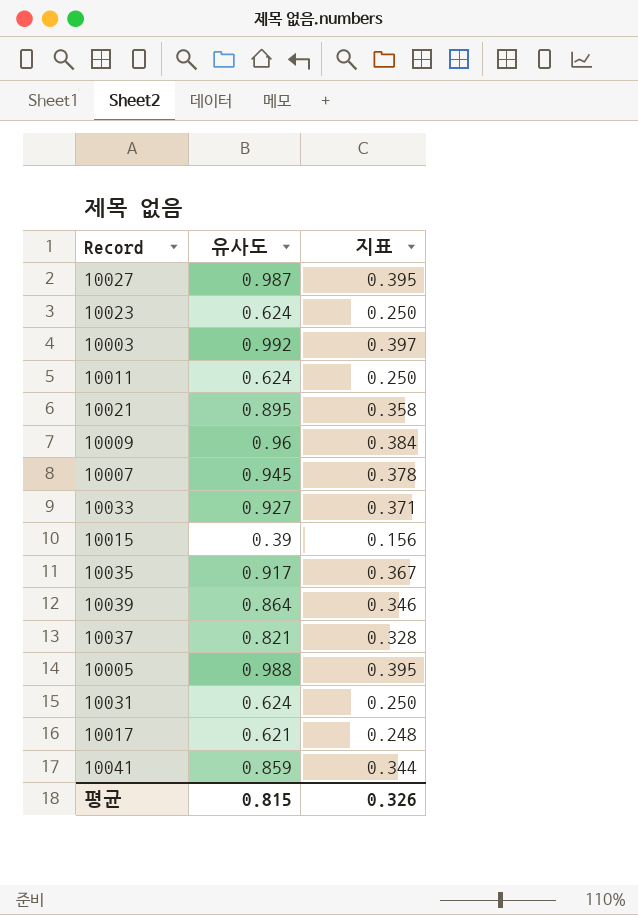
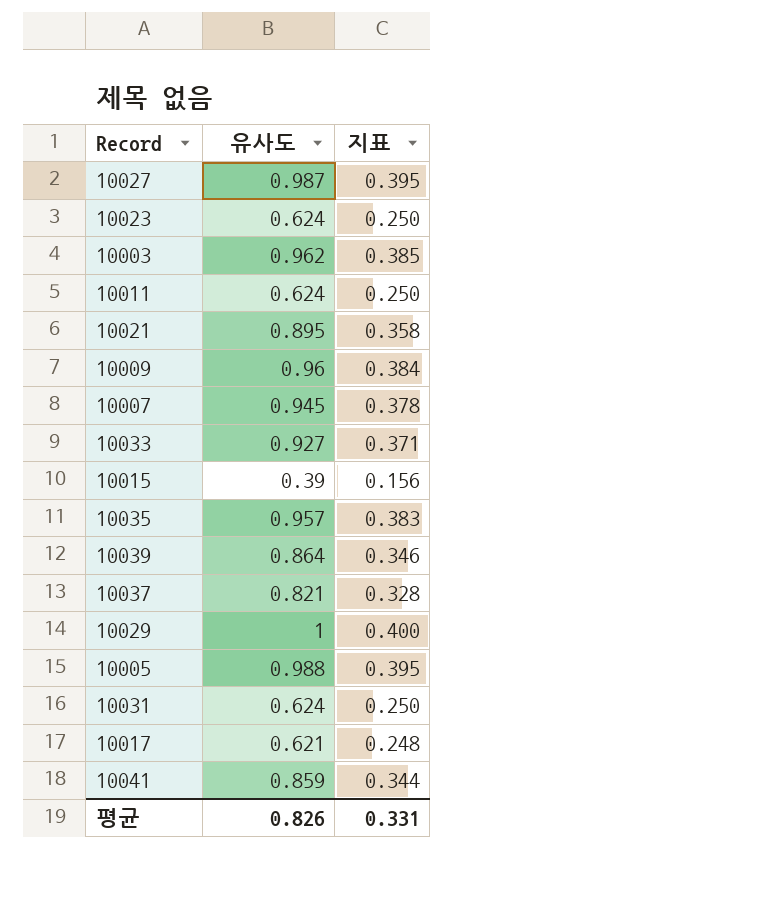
10003 | 유사도: 0.992 -> 0.962
10003 | 지표: 0.397 -> 0.385
10035 | 유사도: 0.917 -> 0.957
10035 | 지표: 0.367 -> 0.383
row 10029: none -> 1 | 0.400
평균 | 유사도: 0.815 -> 0.826
평균 | 지표: 0.326 -> 0.331

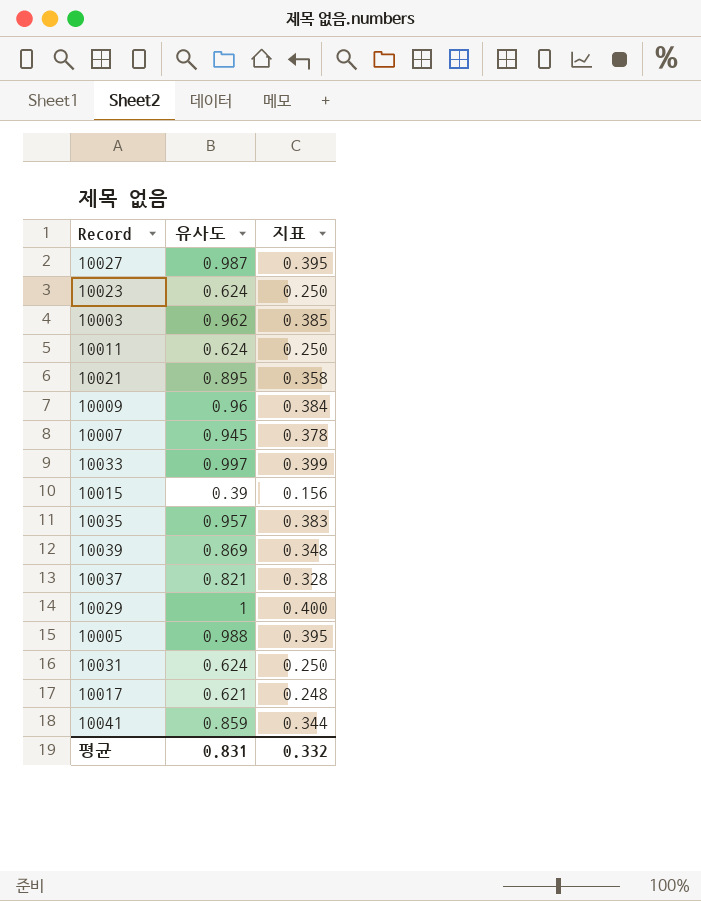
10033 | 유사도: 0.927 -> 0.997
10033 | 지표: 0.371 -> 0.399
10039 | 유사도: 0.864 -> 0.869
10039 | 지표: 0.346 -> 0.348
평균 | 유사도: 0.826 -> 0.831
평균 | 지표: 0.331 -> 0.332

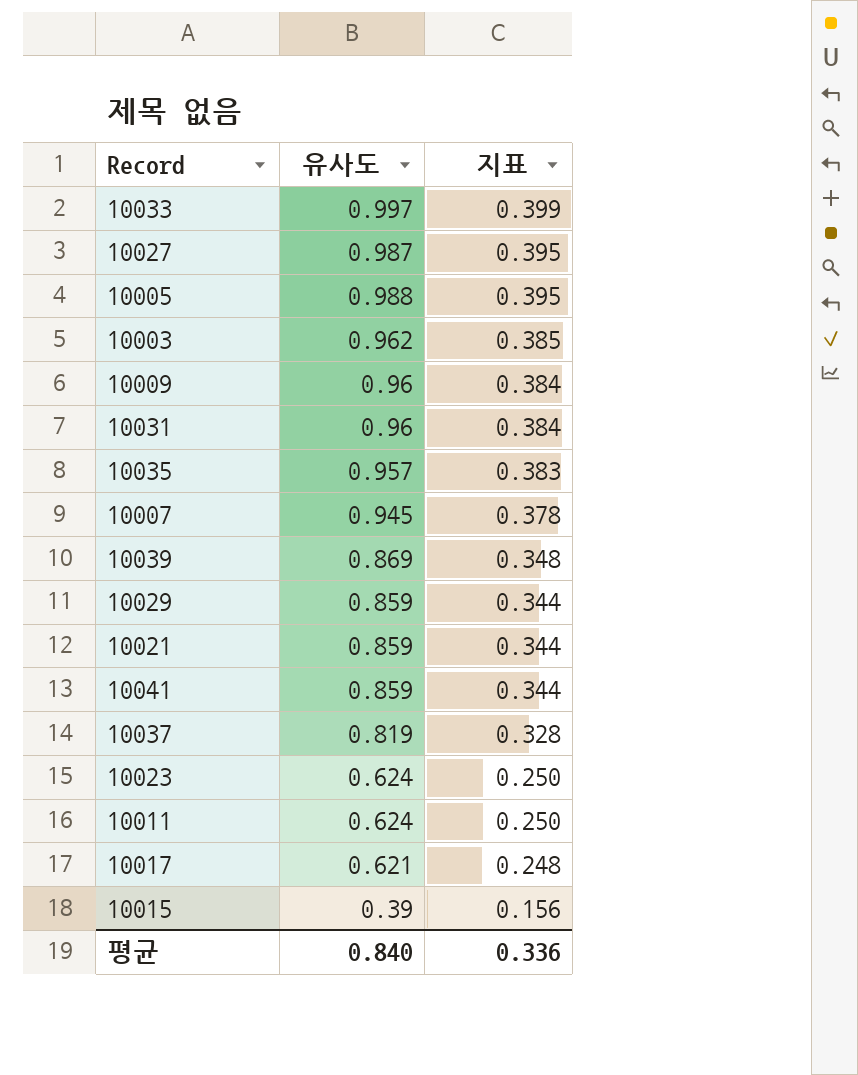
row order: none -> 지표 descending
10031 | 유사도: 0.624 -> 0.96
10031 | 지표: 0.250 -> 0.384
10029 | 유사도: 1 -> 0.859
10029 | 지표: 0.400 -> 0.344
10021 | 유사도: 0.895 -> 0.859
10021 | 지표: 0.358 -> 0.344
10037 | 유사도: 0.821 -> 0.819
평균 | 유사도: 0.831 -> 0.840
평균 | 지표: 0.332 -> 0.336

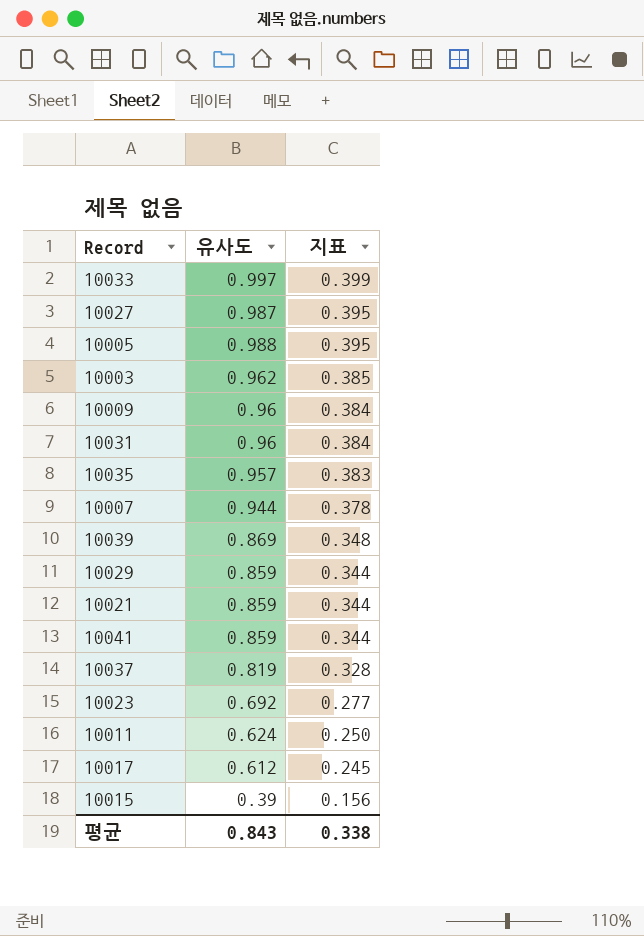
10007 | 유사도: 0.945 -> 0.944
10023 | 유사도: 0.624 -> 0.692
10023 | 지표: 0.250 -> 0.277
10017 | 유사도: 0.621 -> 0.612
10017 | 지표: 0.248 -> 0.245
평균 | 유사도: 0.840 -> 0.843
평균 | 지표: 0.336 -> 0.338

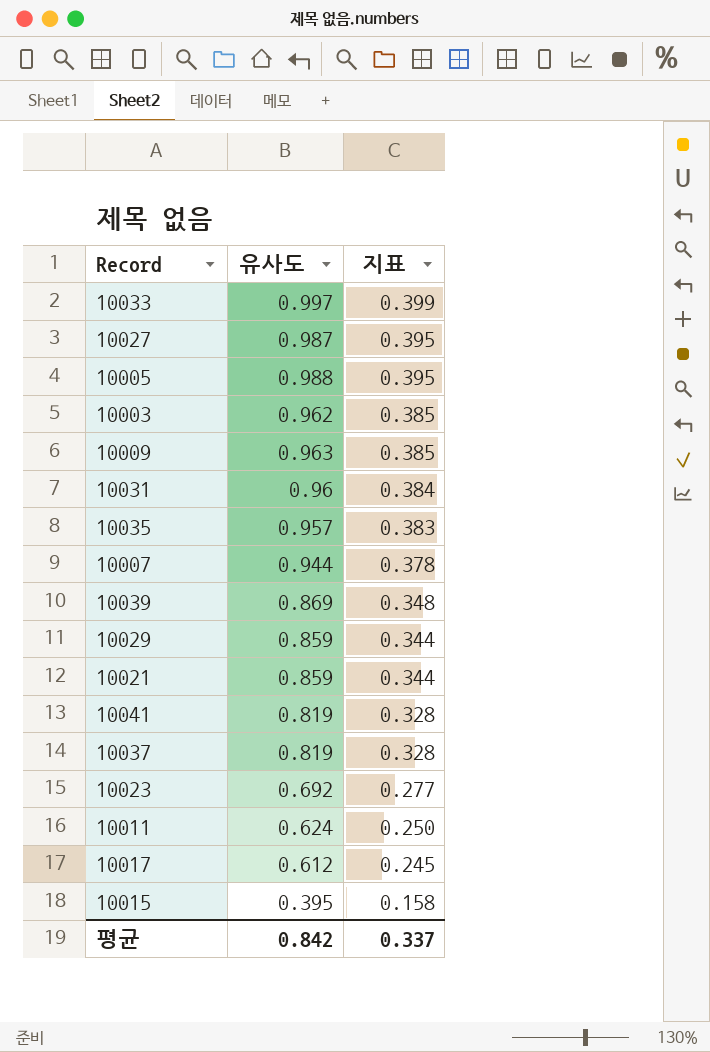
10009 | 유사도: 0.96 -> 0.963
10009 | 지표: 0.384 -> 0.385
10041 | 유사도: 0.859 -> 0.819
10041 | 지표: 0.344 -> 0.328
10015 | 유사도: 0.39 -> 0.395
10015 | 지표: 0.156 -> 0.158
평균 | 유사도: 0.843 -> 0.842
평균 | 지표: 0.338 -> 0.337

